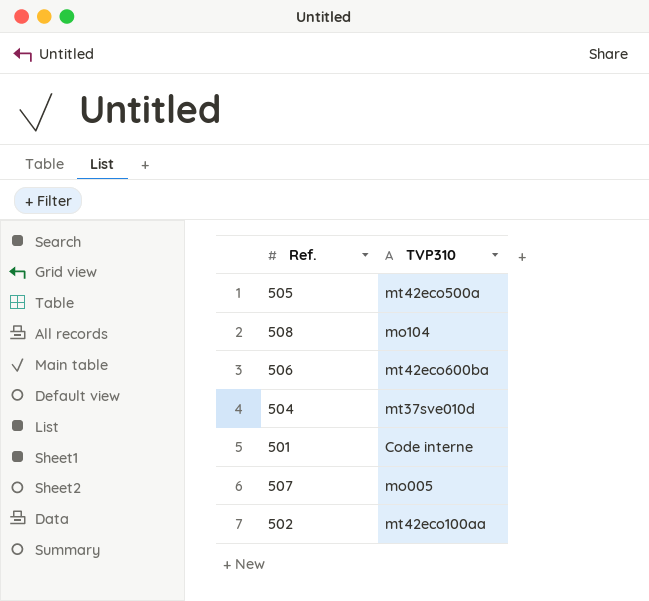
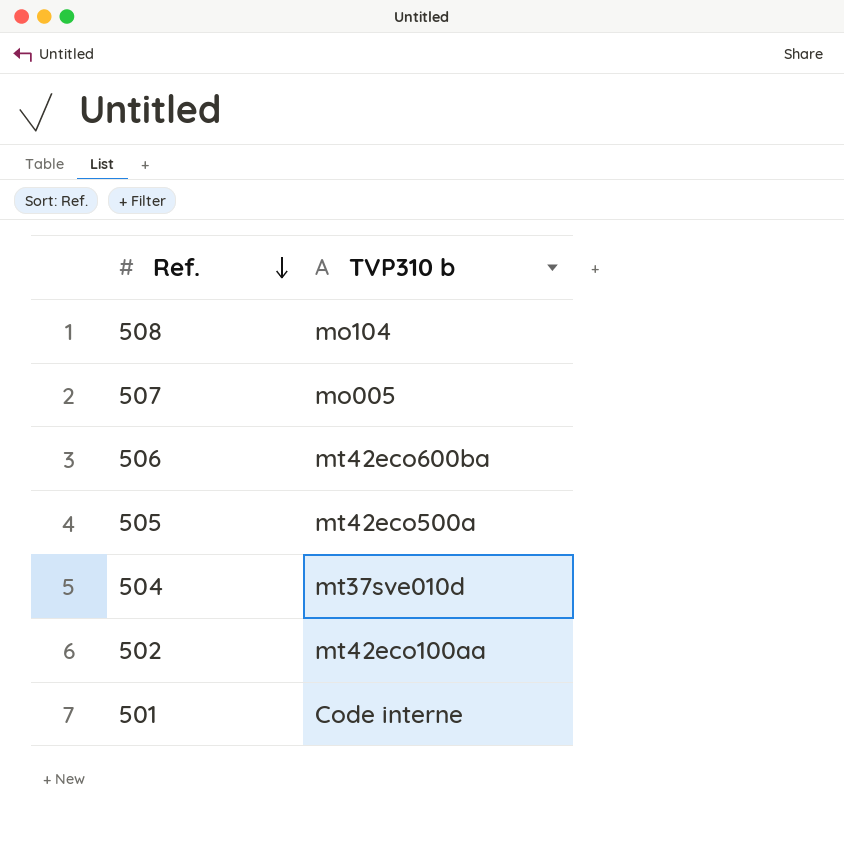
row order: none -> Ref. descending
column name: TVP310 -> TVP310 b

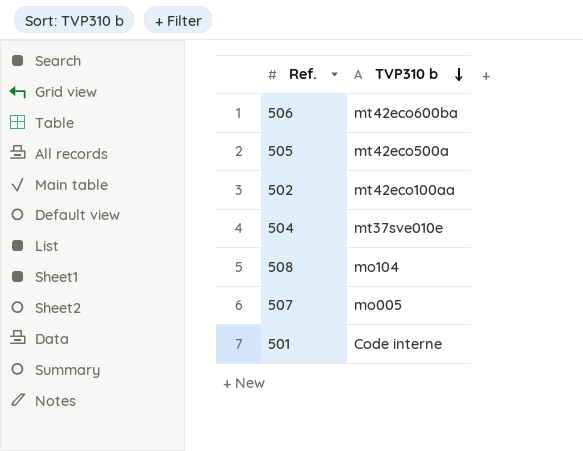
row order: Ref. descending -> TVP310 b descending
504 | TVP310 b: mt37sve010d -> mt37sve010e

